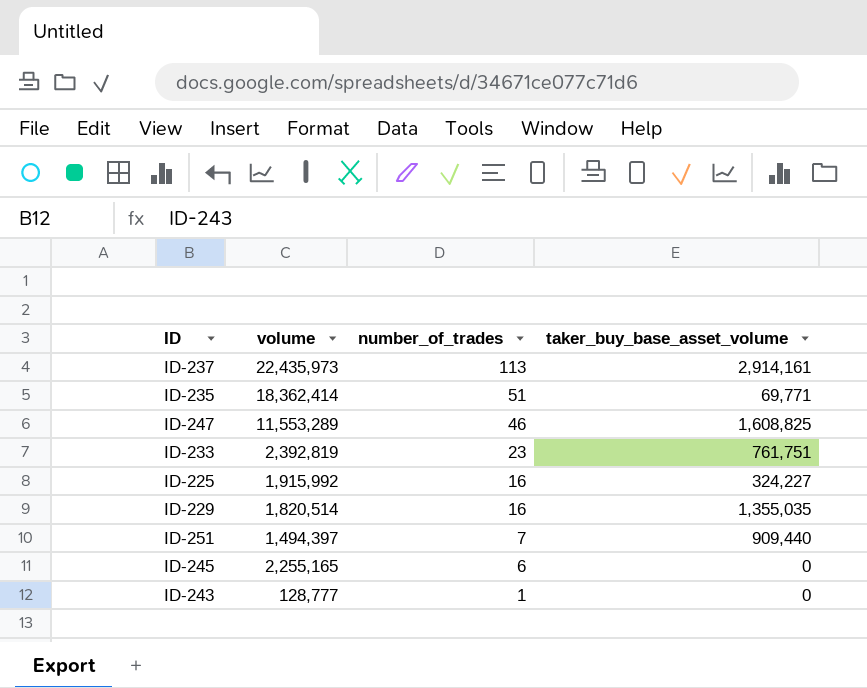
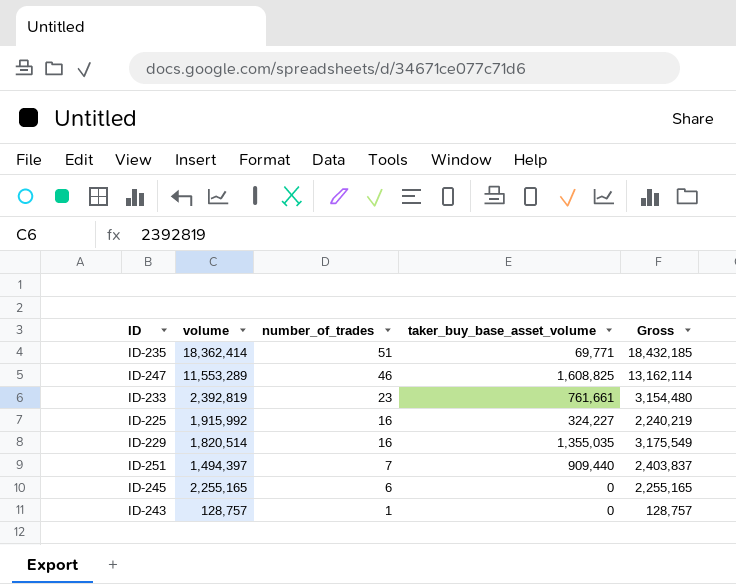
column Gross | formula: none -> [volume] + [taker_buy_base_asset_volume]
row ID-237: 22,435,973 | 113 | 2,914,161 -> none
ID-233 | taker_buy_base_asset_volume: 761,751 -> 761,661
ID-243 | volume: 128,777 -> 128,757

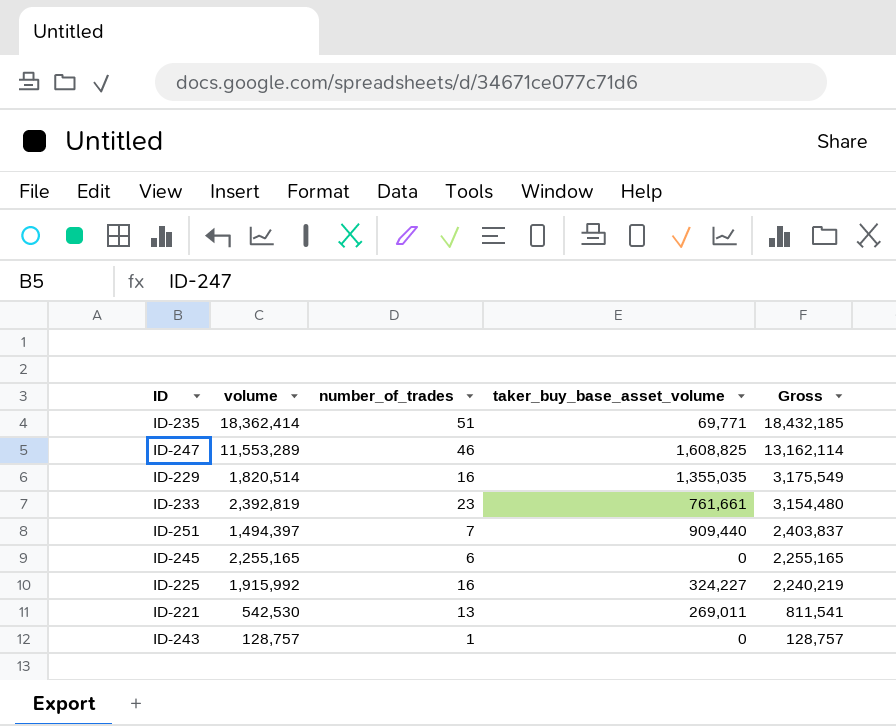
row order: number_of_trades descending -> Gross descending
row ID-221: none -> 542,530 | 13 | 269,011 | 811,541

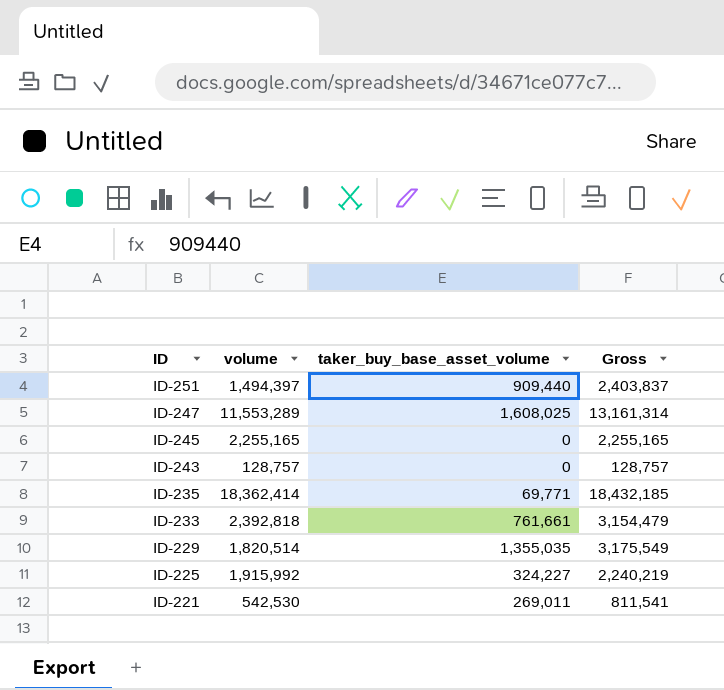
row order: Gross descending -> ID descending
column number_of_trades | position: 3 -> none
ID-247 | taker_buy_base_asset_volume: 1,608,825 -> 1,608,025
ID-247 | Gross: 13,162,114 -> 13,161,314
ID-233 | volume: 2,392,819 -> 2,392,818
ID-233 | Gross: 3,154,480 -> 3,154,479

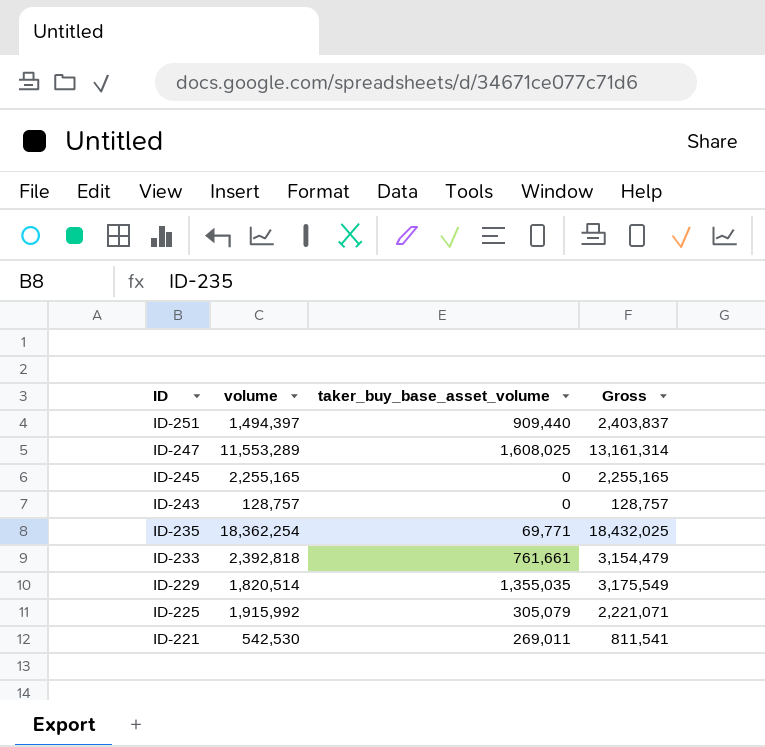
ID-235 | volume: 18,362,414 -> 18,362,254
ID-235 | Gross: 18,432,185 -> 18,432,025
ID-225 | taker_buy_base_asset_volume: 324,227 -> 305,079
ID-225 | Gross: 2,240,219 -> 2,221,071

